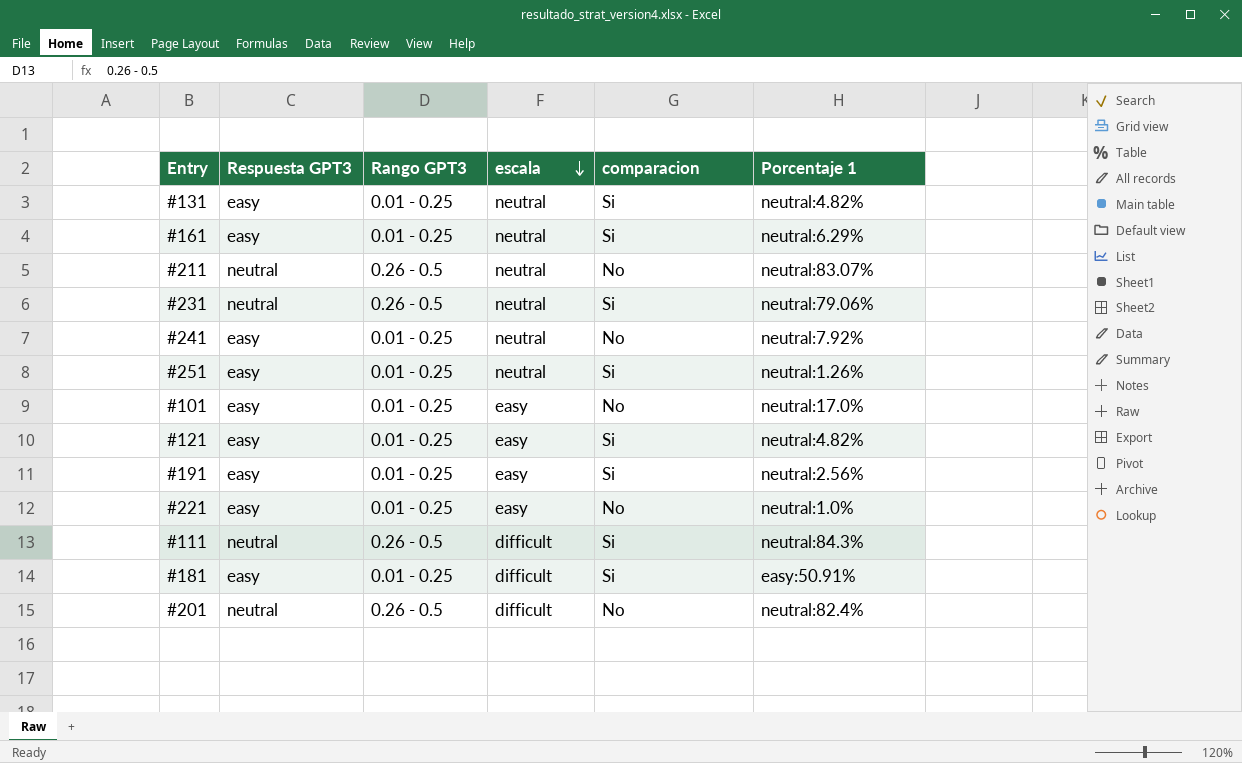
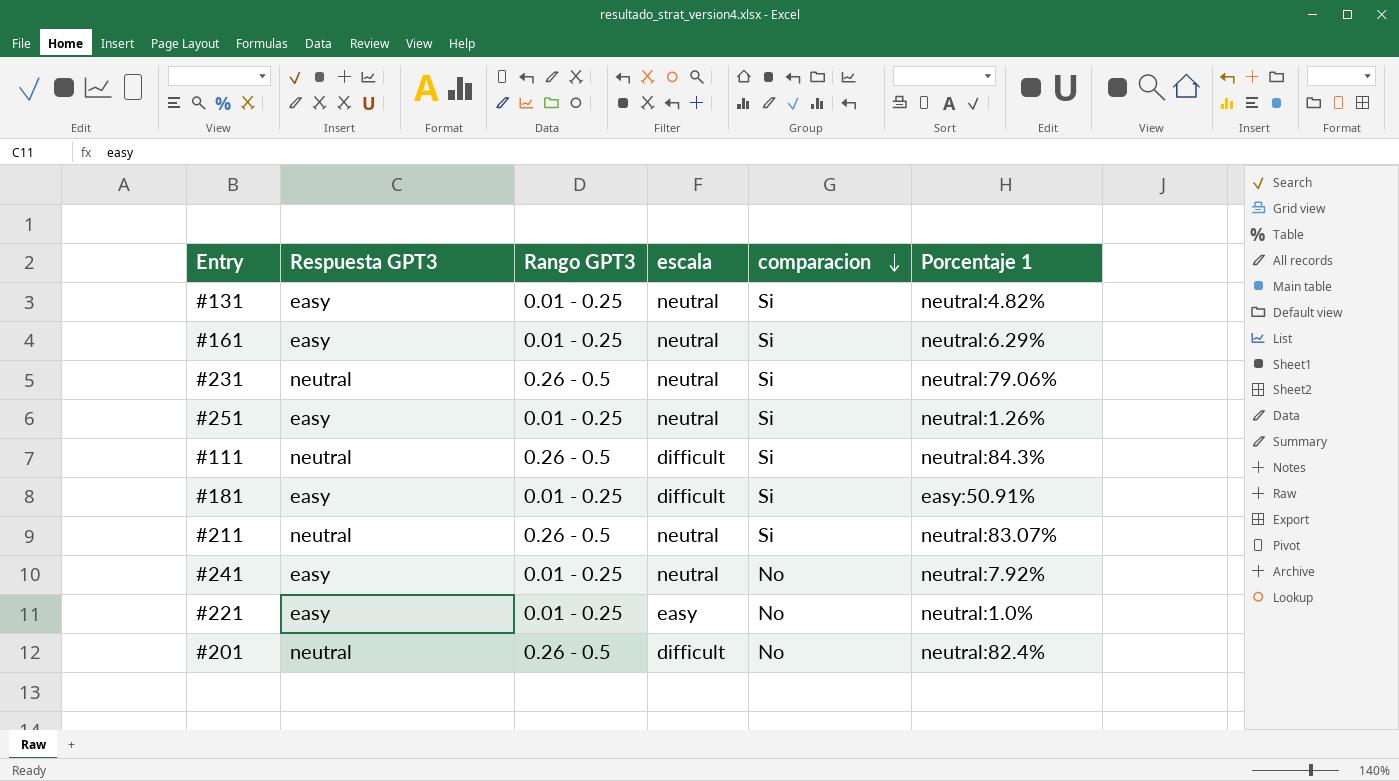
row order: escala descending -> comparacion descending
row #101: easy | 0.01 - 0.25 | easy | No | neutral:17.0% -> none
row #121: easy | 0.01 - 0.25 | easy | Si | neutral:4.82% -> none
row #191: easy | 0.01 - 0.25 | easy | Si | neutral:2.56% -> none
#211 | comparacion: No -> Si

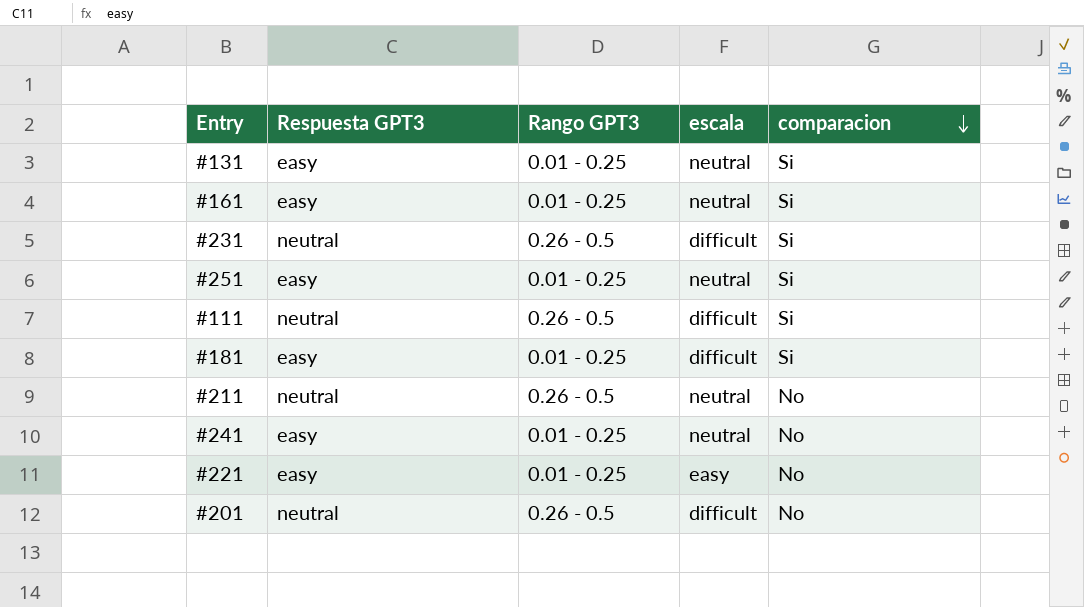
column Porcentaje 1 | position: 6 -> none
#231 | escala: neutral -> difficult
#211 | comparacion: Si -> No

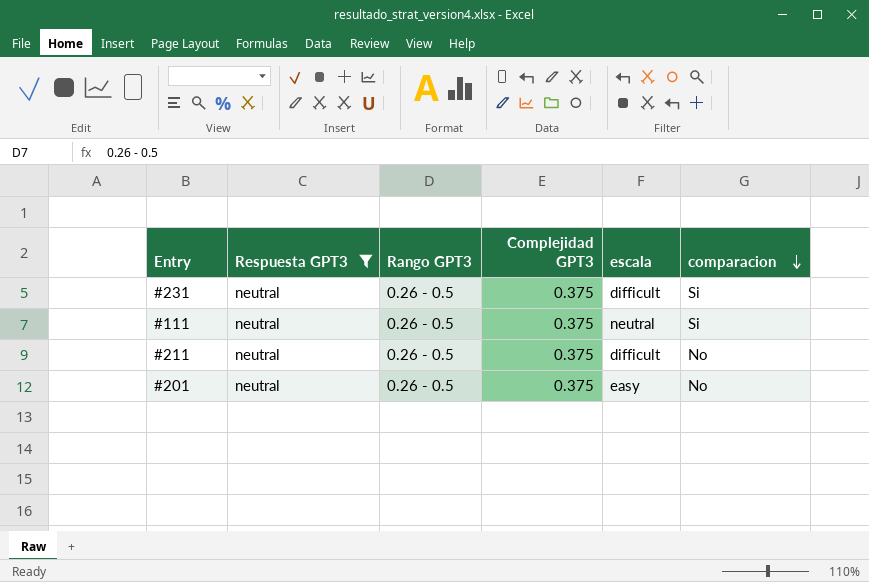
filter: none -> Respuesta GPT3 = neutral
column Complejidad GPT3 | position: none -> 4
#111 | escala: difficult -> neutral
#211 | escala: neutral -> difficult
#201 | escala: difficult -> easy

